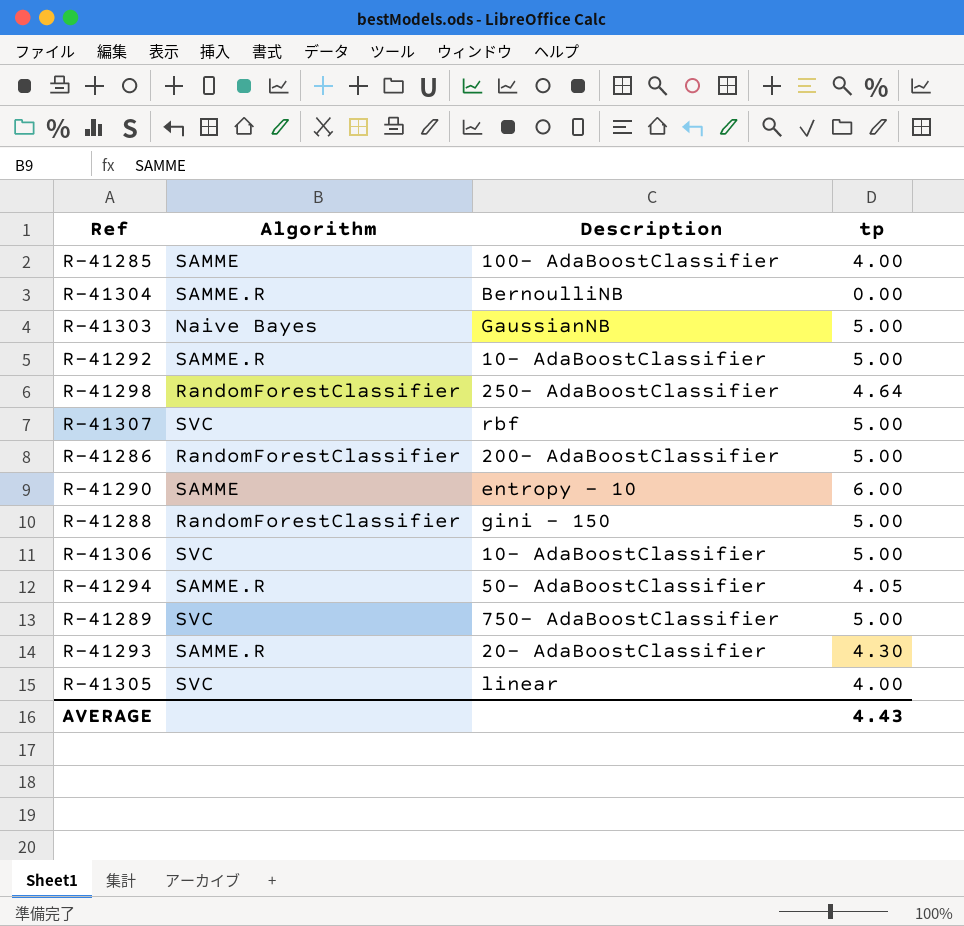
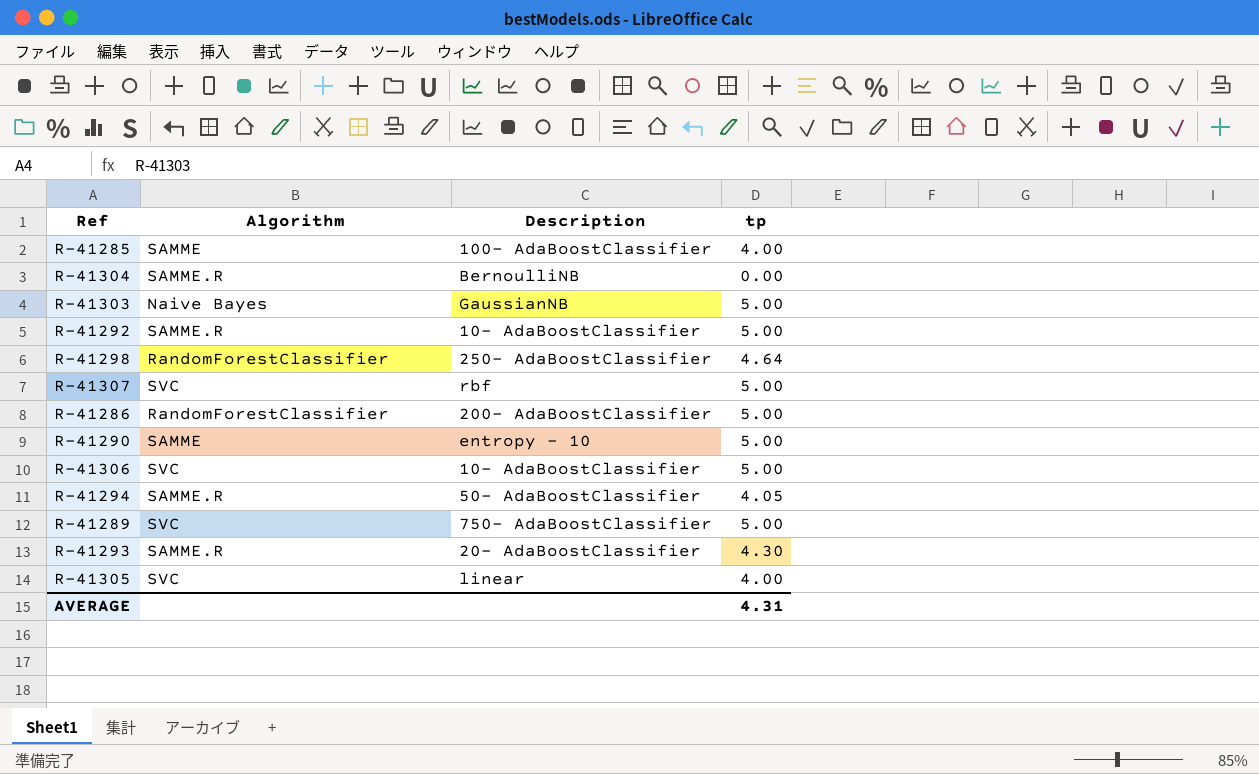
row R-41288: RandomForestClassifier | gini - 150 | 5.00 -> none
R-41290 | tp: 6.00 -> 5.00
AVERAGE | tp: 4.43 -> 4.31

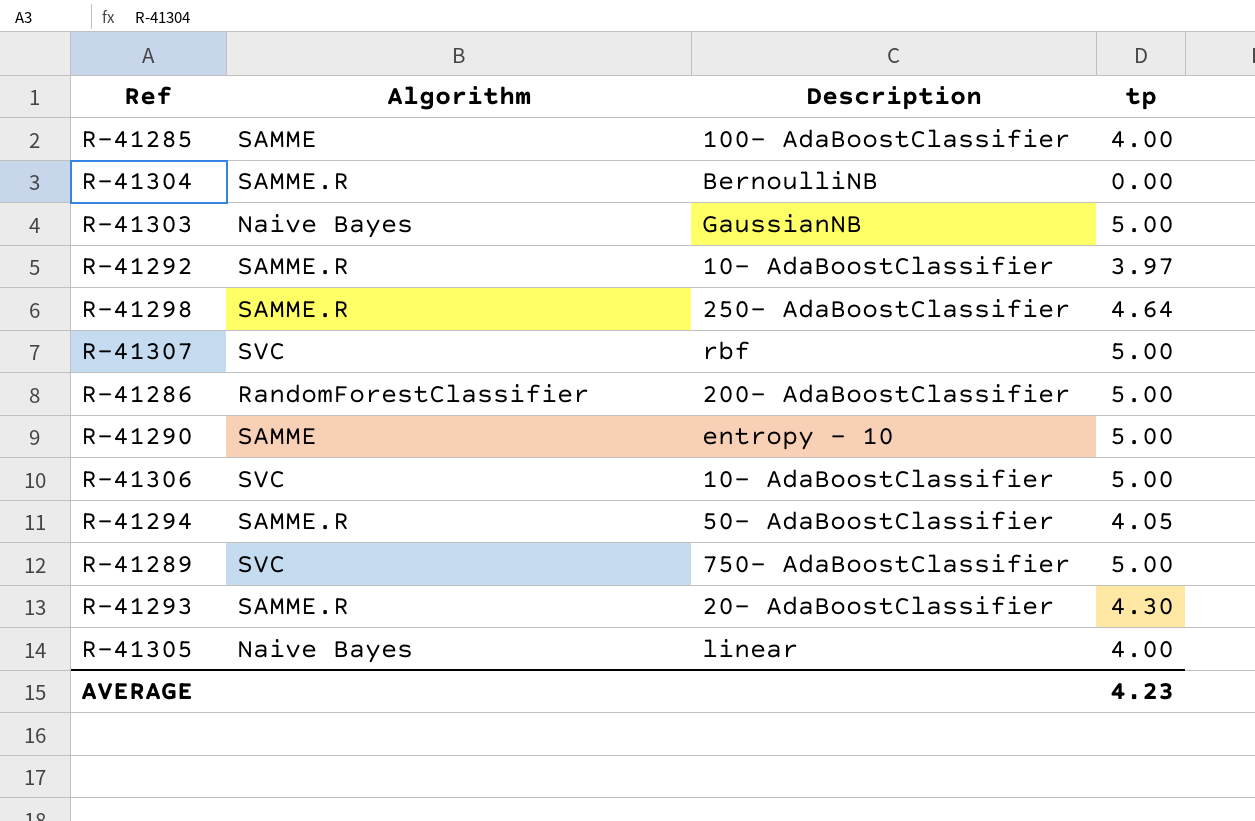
R-41292 | tp: 5.00 -> 3.97
R-41298 | Algorithm: RandomForestClassifier -> SAMME.R
R-41305 | Algorithm: SVC -> Naive Bayes
AVERAGE | tp: 4.31 -> 4.23

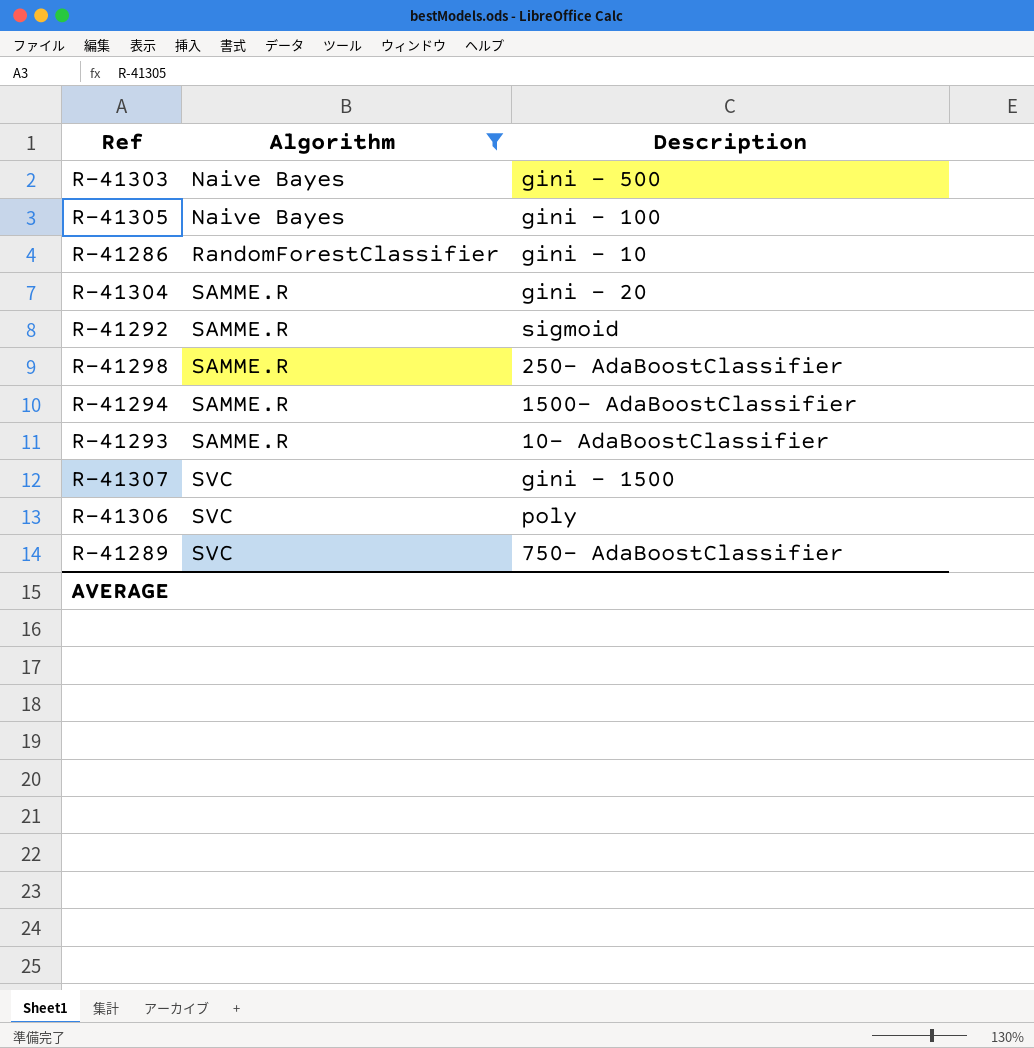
filter: none -> Algorithm != SAMME
row order: none -> Algorithm ascending
column tp | position: 4 -> none
R-41303 | Description: GaussianNB -> gini - 500
R-41305 | Description: linear -> gini - 100
R-41286 | Description: 200- AdaBoostClassifier -> gini - 10
R-41304 | Description: BernoulliNB -> gini - 20
R-41292 | Description: 10- AdaBoostClassifier -> sigmoid
R-41294 | Description: 50- AdaBoostClassifier -> 1500- AdaBoostClassifier
R-41293 | Description: 20- AdaBoostClassifier -> 10- AdaBoostClassifier
R-41307 | Description: rbf -> gini - 1500
R-41306 | Description: 10- AdaBoostClassifier -> poly

